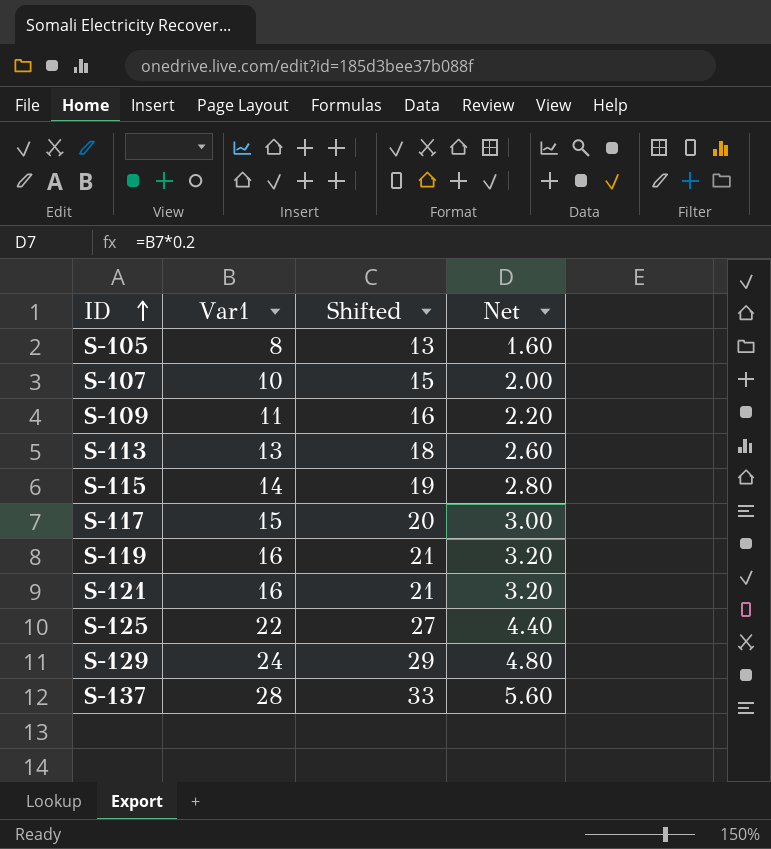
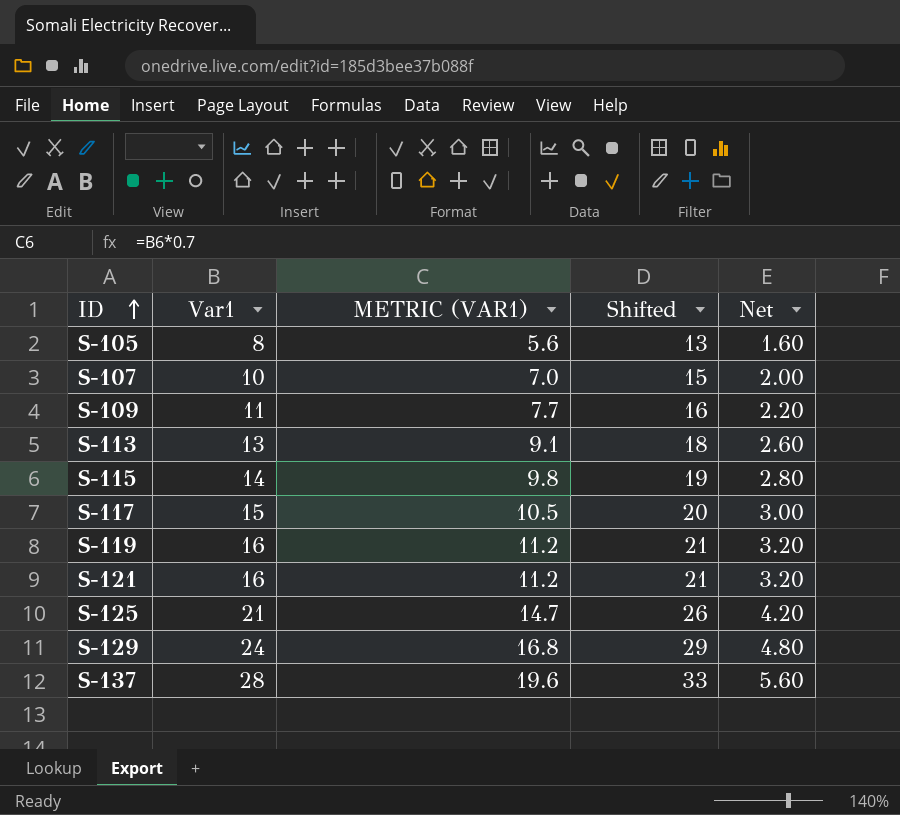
column METRIC (VAR1) | formula: none -> [Var1] * 0.7
S-125 | Var1: 22 -> 21
S-125 | Shifted: 27 -> 26
S-125 | Net: 4.40 -> 4.20

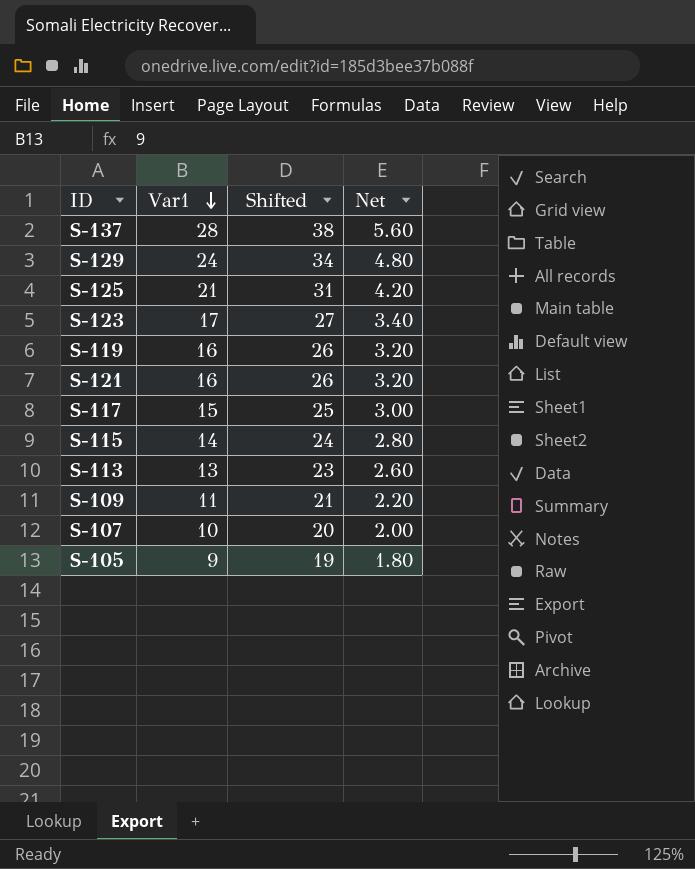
row order: ID ascending -> Var1 descending
column METRIC (VAR1) | formula: [Var1] * 0.7 -> none
column Shifted | formula: [Var1] + 5 -> [Var1] + 10
row S-123: none -> 17 | 27 | 3.40
S-105 | Var1: 8 -> 9
S-105 | Net: 1.60 -> 1.80

